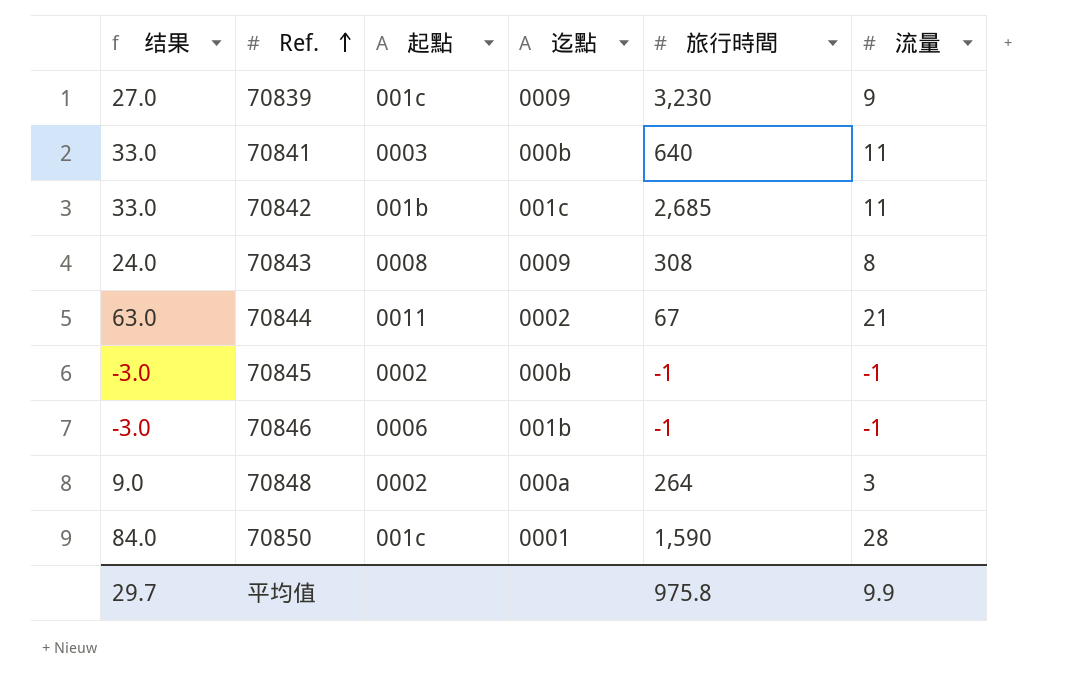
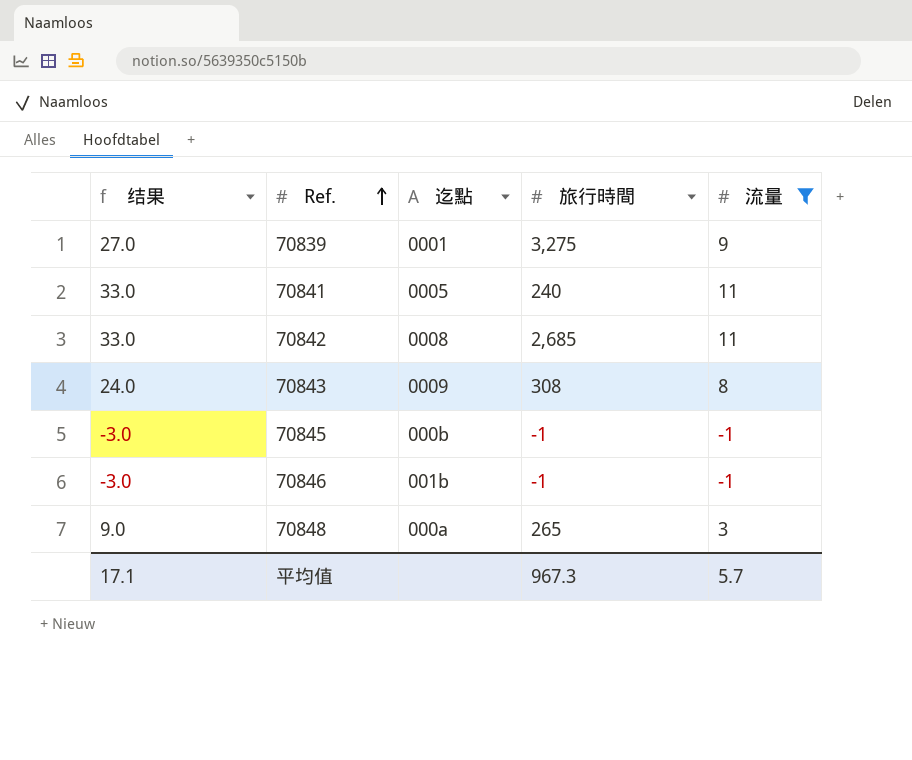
filter: none -> 流量 <= 11
column 起點 | position: 3 -> none
70839 | 迄點: 0009 -> 0001
70839 | 旅行時間: 3,230 -> 3,275
70841 | 迄點: 000b -> 0005
70841 | 旅行時間: 640 -> 240
70842 | 迄點: 001c -> 0008
70848 | 旅行時間: 264 -> 265
平均值 | 结果: 29.7 -> 17.1
平均值 | 旅行時間: 975.8 -> 967.3
平均值 | 流量: 9.9 -> 5.7

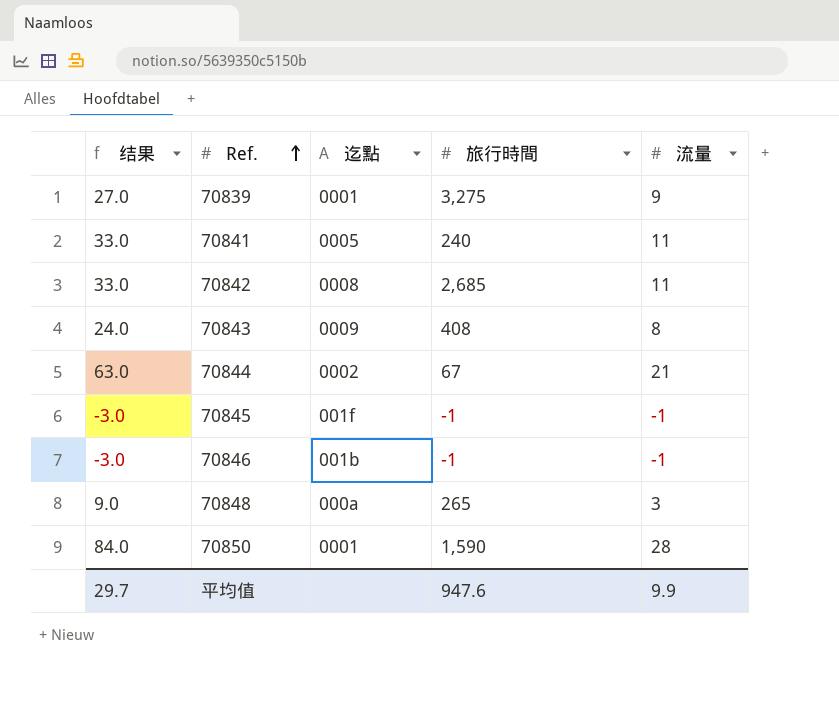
filter: 流量 <= 11 -> none
70843 | 旅行時間: 308 -> 408
70845 | 迄點: 000b -> 001f
平均值 | 结果: 17.1 -> 29.7
平均值 | 旅行時間: 967.3 -> 947.6
平均值 | 流量: 5.7 -> 9.9

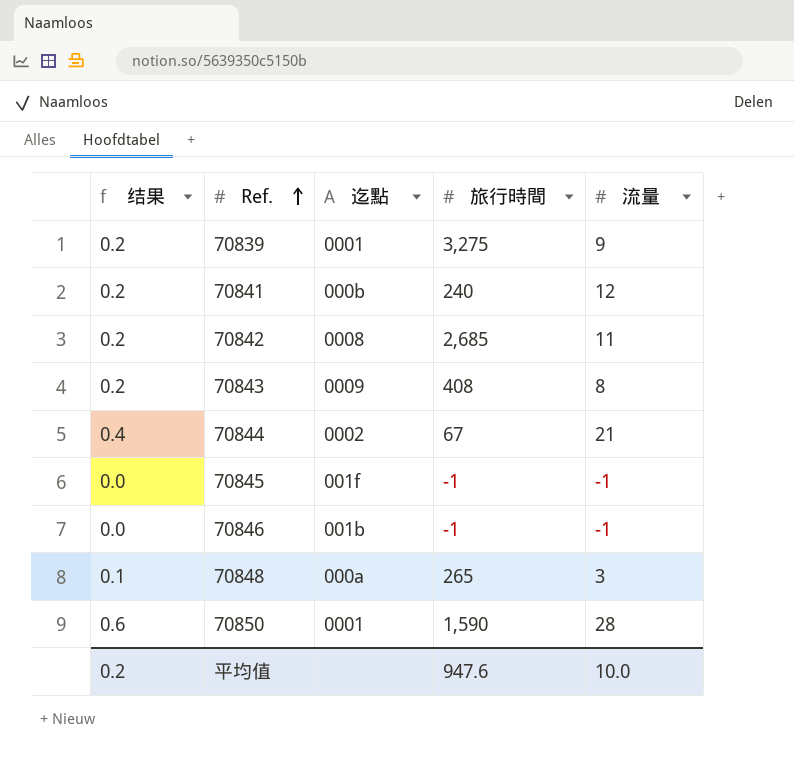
column 结果 | formula: [流量] * 3 -> [流量] * 0.02
70841 | 迄點: 0005 -> 000b
70841 | 流量: 11 -> 12
平均值 | 结果: 29.7 -> 0.2
平均值 | 流量: 9.9 -> 10.0

